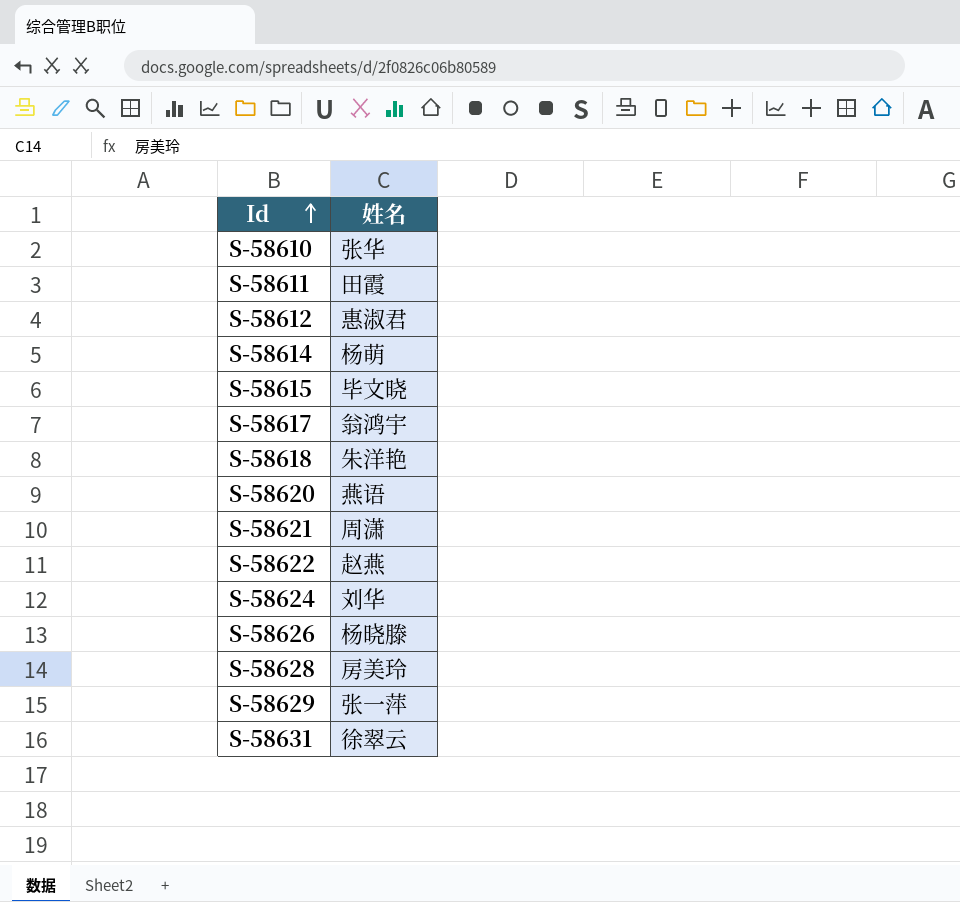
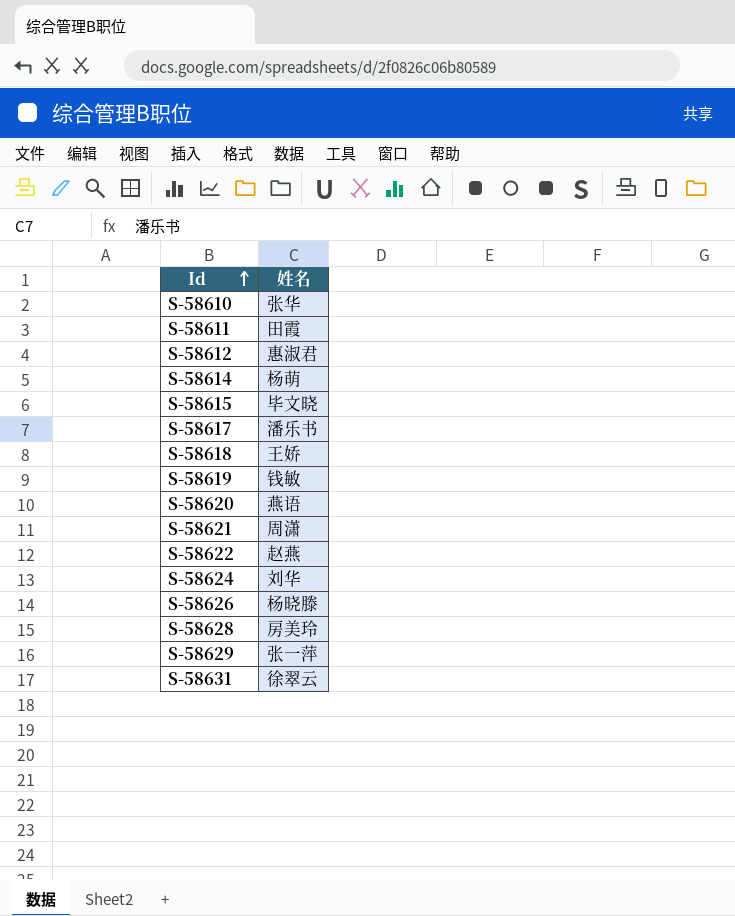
S-58617 | 姓名: 翁鸿宇 -> 潘乐书
S-58618 | 姓名: 朱洋艳 -> 王娇
row S-58619: none -> 钱敏

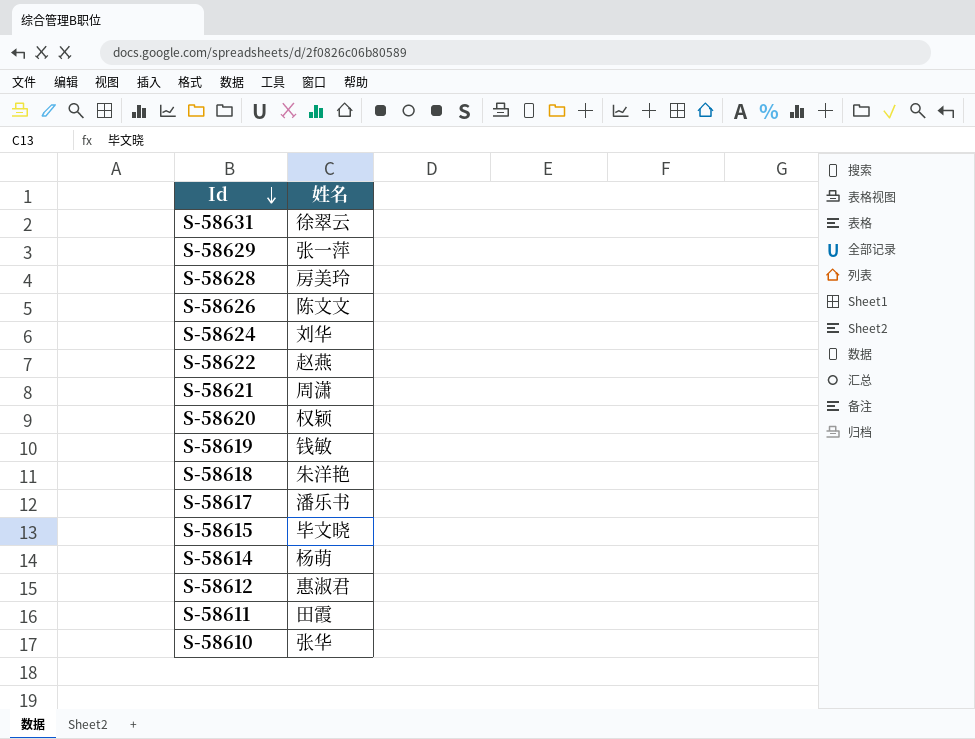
row order: Id ascending -> Id descending
S-58626 | 姓名: 杨晓滕 -> 陈文文
S-58620 | 姓名: 燕语 -> 权颖
S-58618 | 姓名: 王娇 -> 朱洋艳

